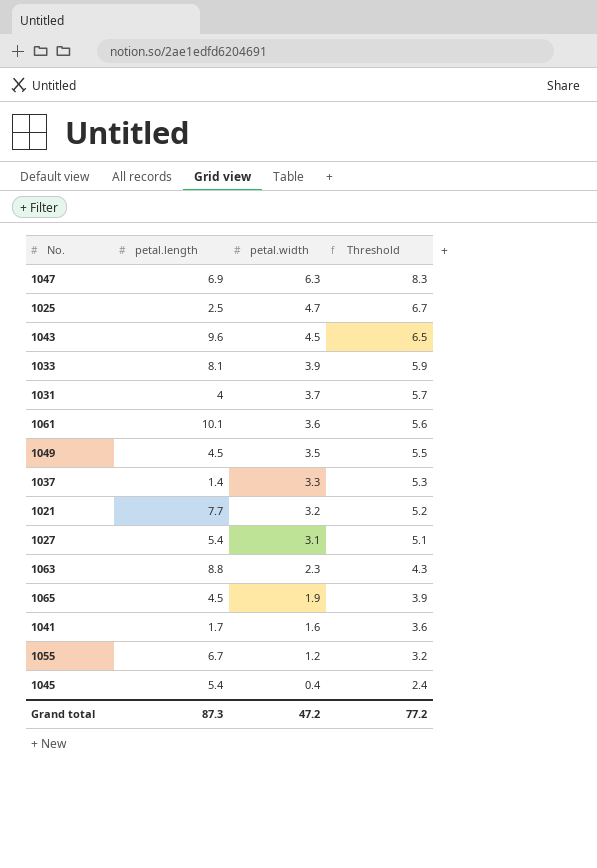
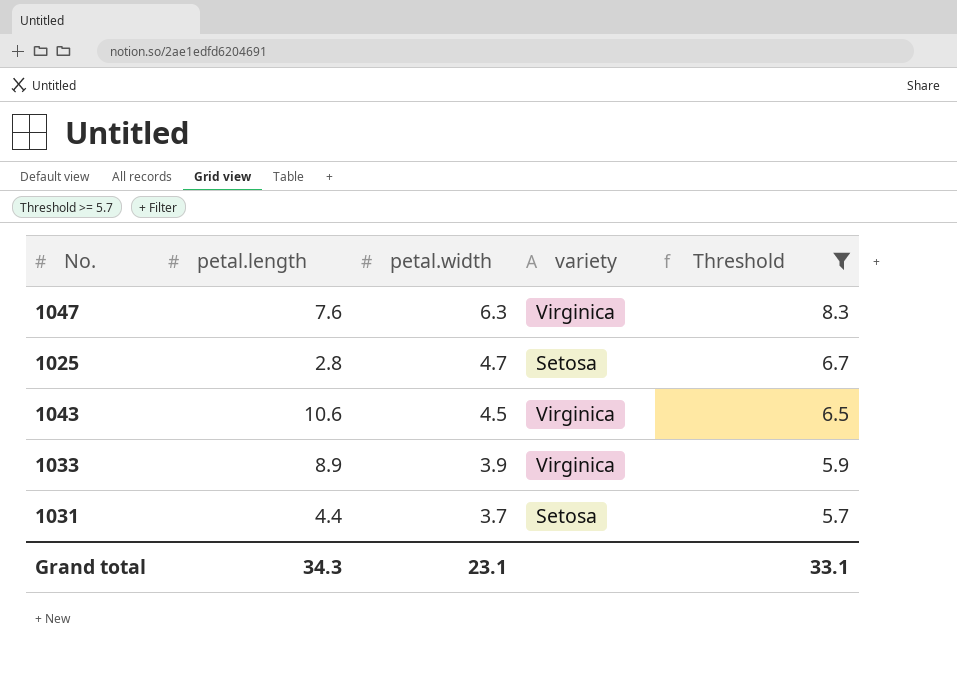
filter: none -> Threshold >= 5.7
column variety | position: none -> 4
1047 | petal.length: 6.9 -> 7.6
1025 | petal.length: 2.5 -> 2.8
1043 | petal.length: 9.6 -> 10.6
1033 | petal.length: 8.1 -> 8.9
1031 | petal.length: 4 -> 4.4
Grand total | petal.length: 87.3 -> 34.3
Grand total | petal.width: 47.2 -> 23.1
Grand total | Threshold: 77.2 -> 33.1

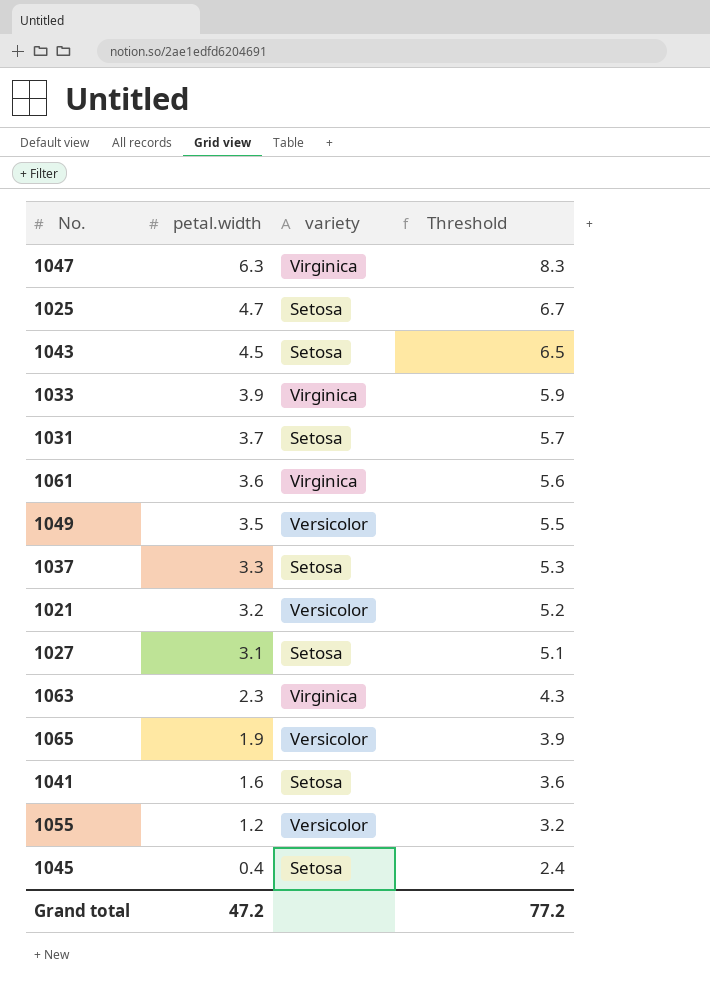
filter: Threshold >= 5.7 -> none
column petal.length | position: 2 -> none
1043 | variety: Virginica -> Setosa
Grand total | petal.width: 23.1 -> 47.2
Grand total | Threshold: 33.1 -> 77.2

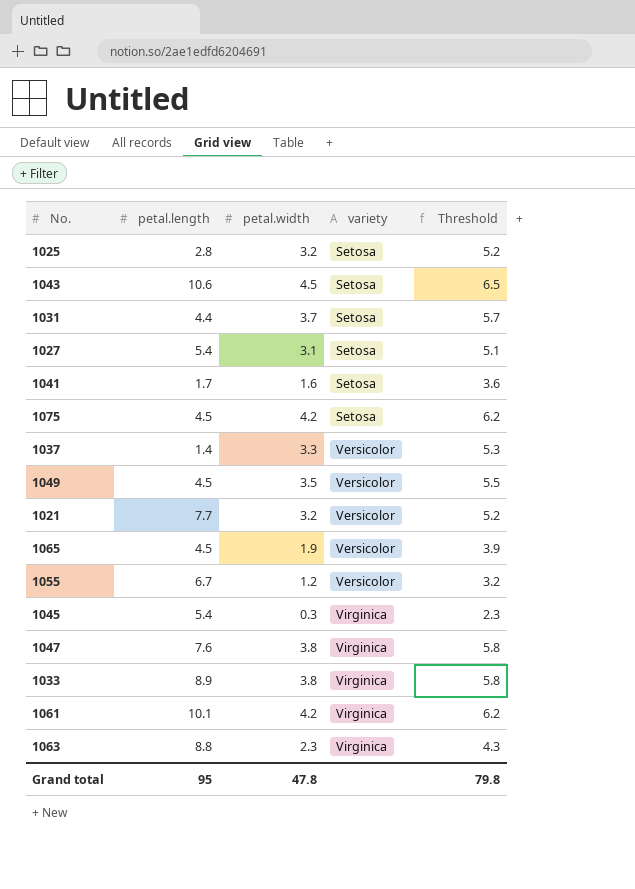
row order: petal.width descending -> variety ascending
column petal.length | position: none -> 2
1025 | petal.width: 4.7 -> 3.2
1025 | Threshold: 6.7 -> 5.2
row 1075: none -> 4.5 | 4.2 | Setosa | 6.2
1037 | variety: Setosa -> Versicolor
1045 | petal.width: 0.4 -> 0.3
1045 | variety: Setosa -> Virginica
1045 | Threshold: 2.4 -> 2.3
1047 | petal.width: 6.3 -> 3.8
1047 | Threshold: 8.3 -> 5.8
1033 | petal.width: 3.9 -> 3.8
1033 | Threshold: 5.9 -> 5.8
1061 | petal.width: 3.6 -> 4.2
1061 | Threshold: 5.6 -> 6.2
Grand total | petal.width: 47.2 -> 47.8
Grand total | Threshold: 77.2 -> 79.8

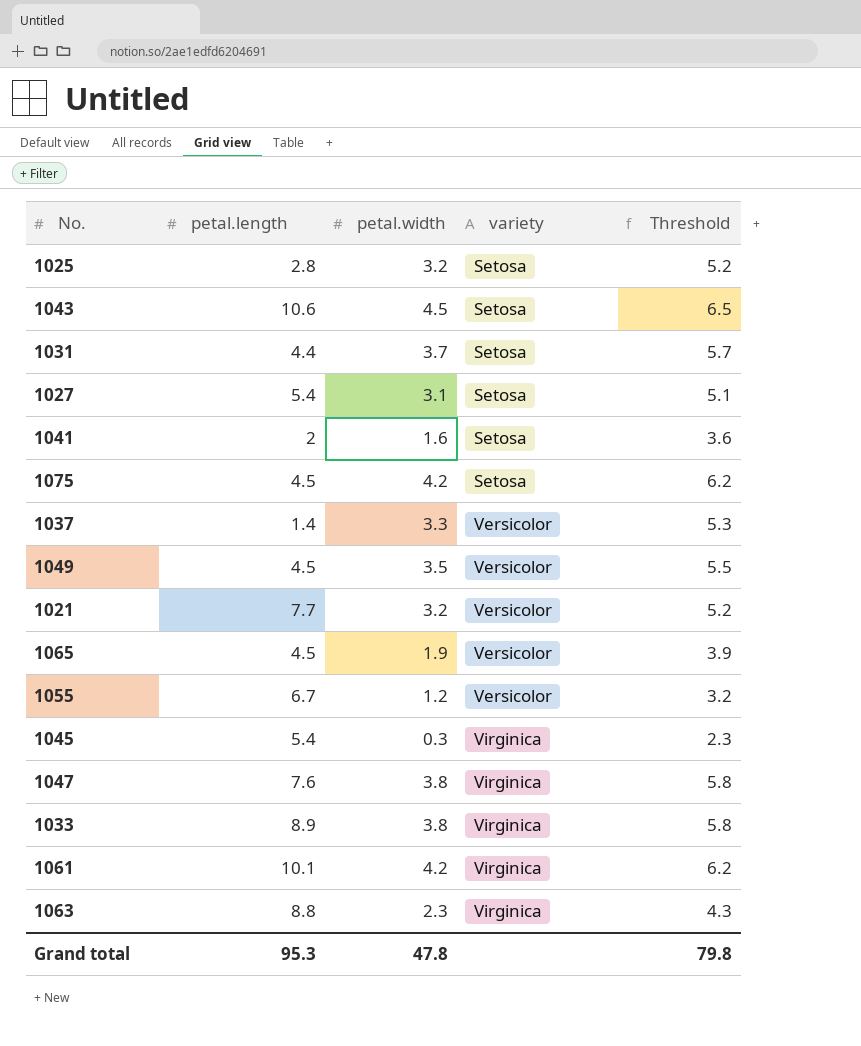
1041 | petal.length: 1.7 -> 2
Grand total | petal.length: 95 -> 95.3

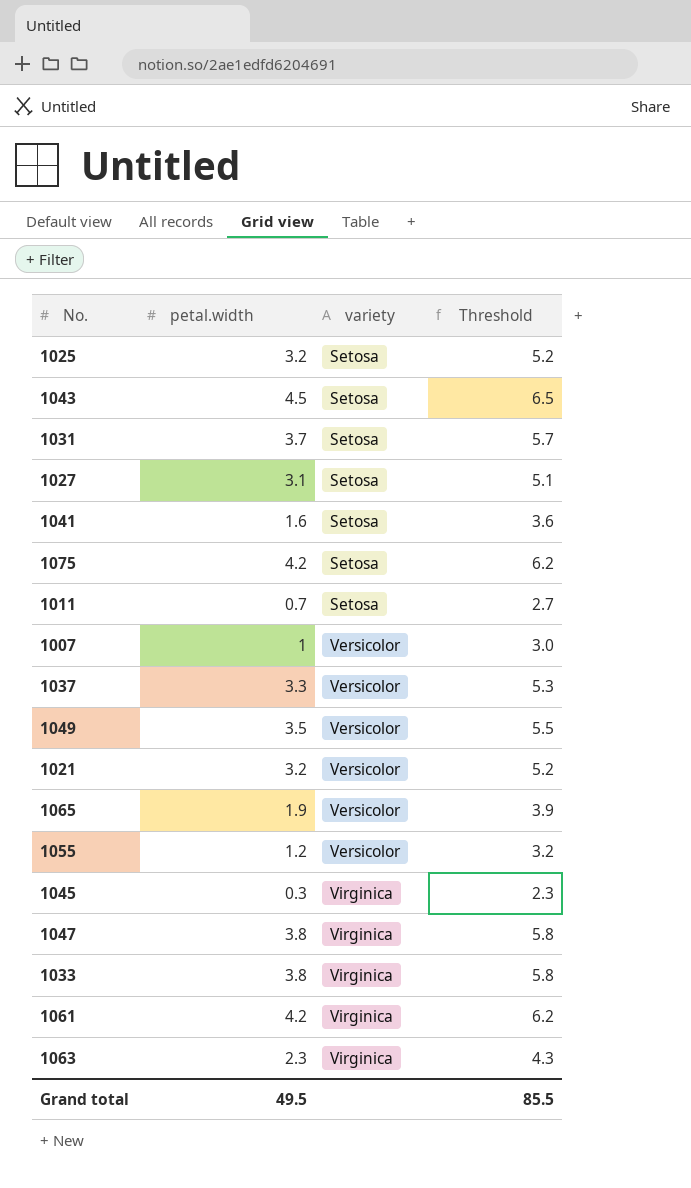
column petal.length | position: 2 -> none
row 1011: none -> 0.7 | Setosa | 2.7
row 1007: none -> 1 | Versicolor | 3.0
Grand total | petal.width: 47.8 -> 49.5
Grand total | Threshold: 79.8 -> 85.5

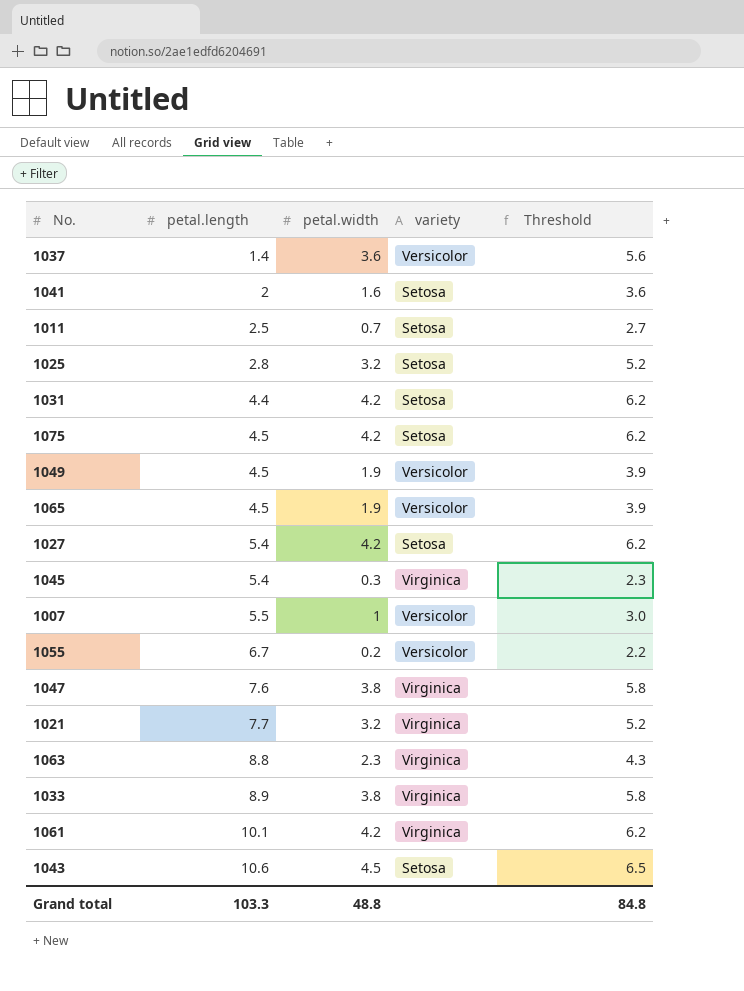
row order: variety ascending -> petal.length ascending
column petal.length | position: none -> 2
1037 | petal.width: 3.3 -> 3.6
1037 | Threshold: 5.3 -> 5.6
1031 | petal.width: 3.7 -> 4.2
1031 | Threshold: 5.7 -> 6.2
1049 | petal.width: 3.5 -> 1.9
1049 | Threshold: 5.5 -> 3.9
1027 | petal.width: 3.1 -> 4.2
1027 | Threshold: 5.1 -> 6.2
1055 | petal.width: 1.2 -> 0.2
1055 | Threshold: 3.2 -> 2.2
1021 | variety: Versicolor -> Virginica
Grand total | petal.width: 49.5 -> 48.8
Grand total | Threshold: 85.5 -> 84.8

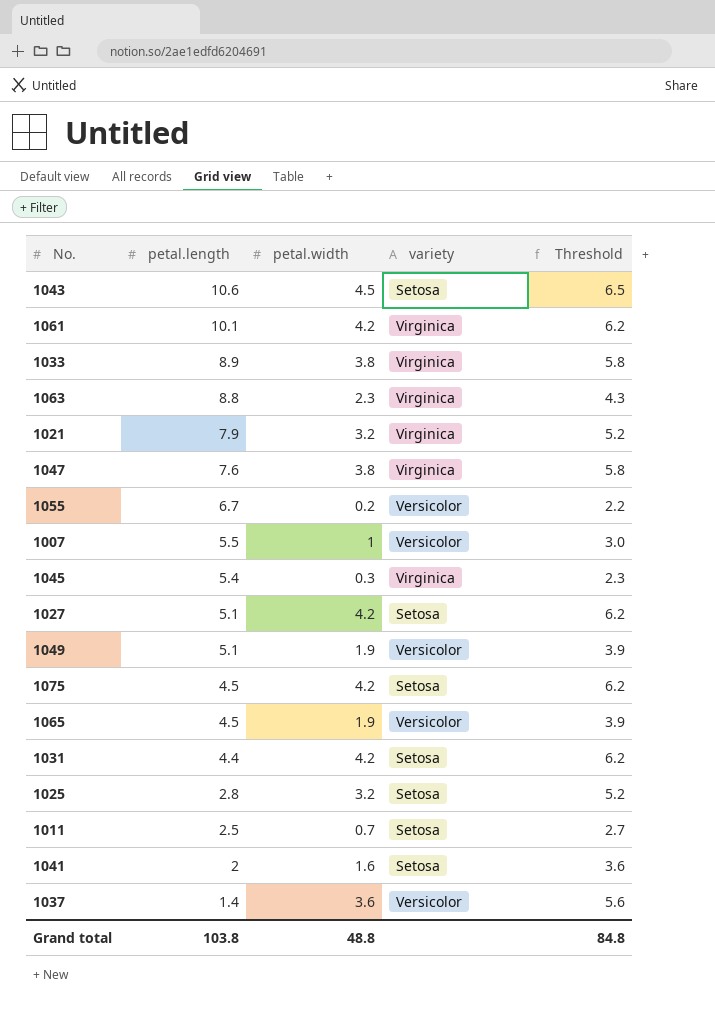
row order: petal.length ascending -> petal.length descending
1021 | petal.length: 7.7 -> 7.9
1027 | petal.length: 5.4 -> 5.1
1049 | petal.length: 4.5 -> 5.1
Grand total | petal.length: 103.3 -> 103.8

